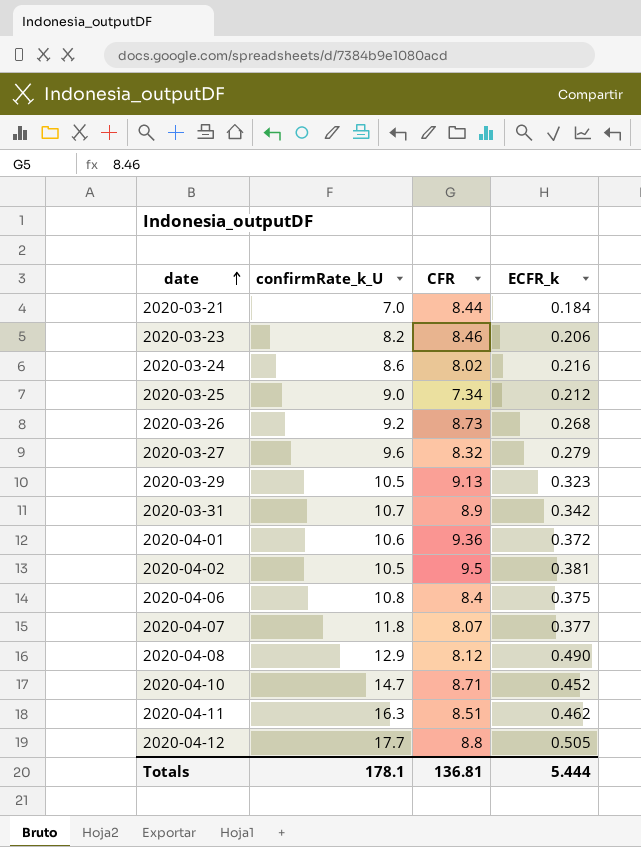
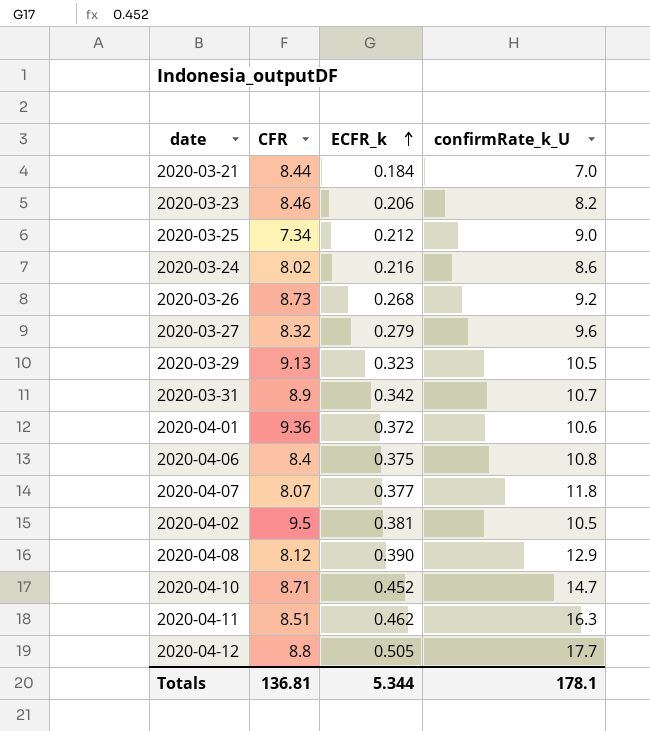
row order: date ascending -> ECFR_k ascending
column confirmRate_k_U | position: 2 -> 4
2020-04-08 | ECFR_k: 0.490 -> 0.390
Totals | ECFR_k: 5.444 -> 5.344

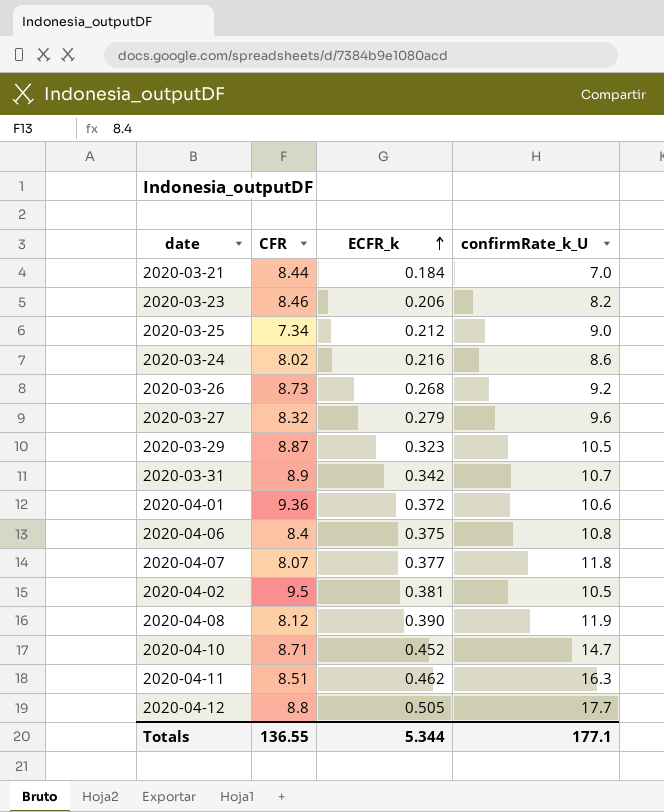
2020-03-29 | CFR: 9.13 -> 8.87
2020-04-08 | confirmRate_k_U: 12.9 -> 11.9
Totals | CFR: 136.81 -> 136.55
Totals | confirmRate_k_U: 178.1 -> 177.1

